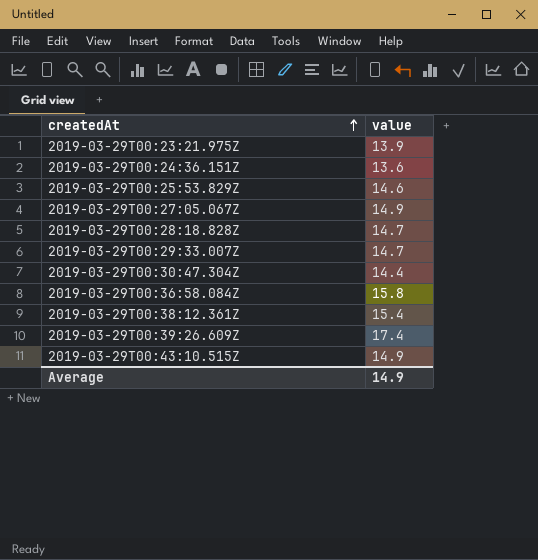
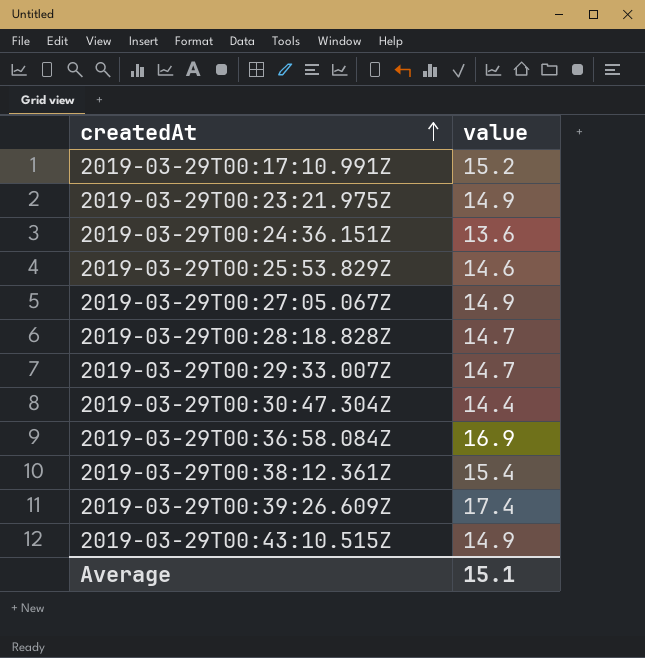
row 2019-03-29T00:17:10.991Z: none -> 15.2
2019-03-29T00:23:21.975Z | value: 13.9 -> 14.9
2019-03-29T00:36:58.084Z | value: 15.8 -> 16.9
Average | value: 14.9 -> 15.1

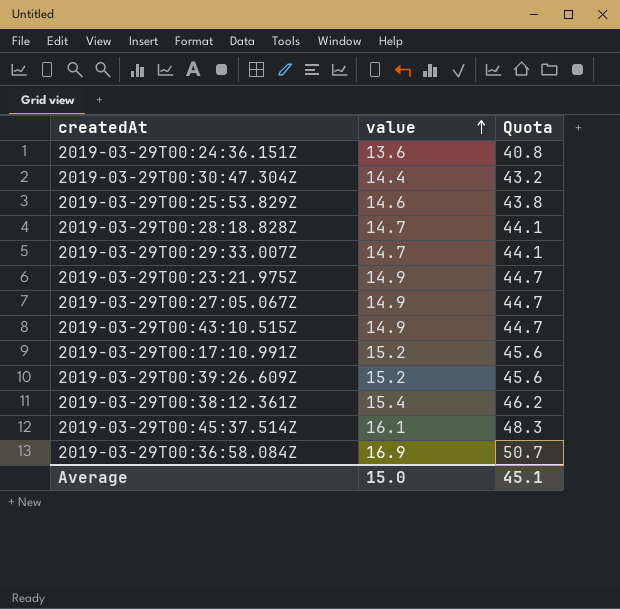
row order: createdAt ascending -> value ascending
column Quota | formula: none -> [value] * 3
2019-03-29T00:39:26.609Z | value: 17.4 -> 15.2
row 2019-03-29T00:45:37.514Z: none -> 16.1 | 48.3
Average | value: 15.1 -> 15.0

